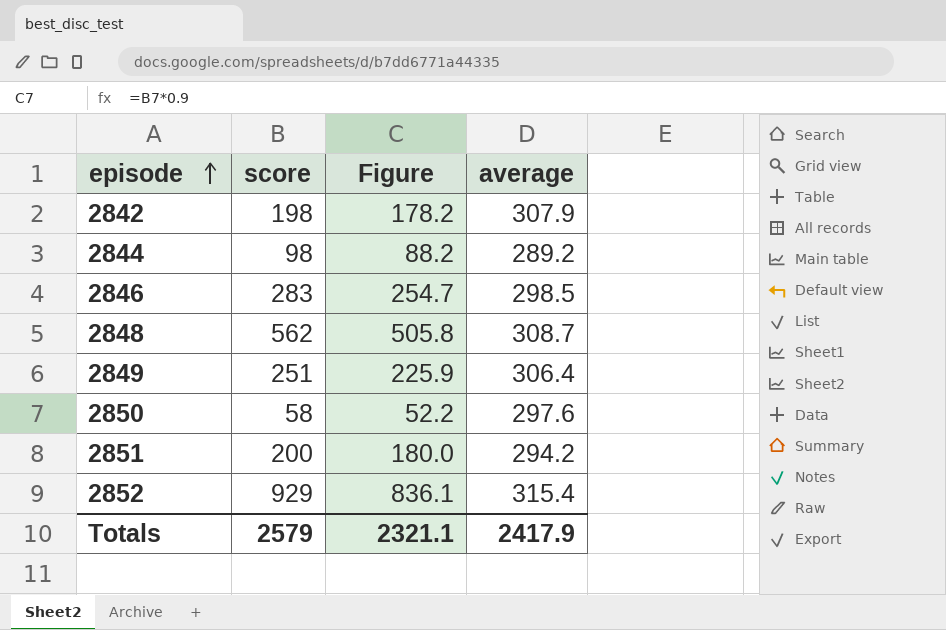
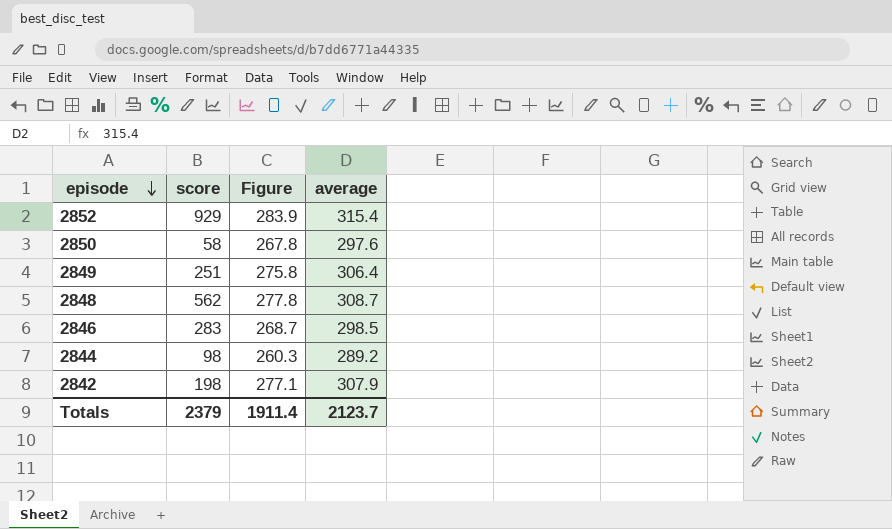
row order: episode ascending -> episode descending
column Figure | formula: [score] * 0.9 -> [average] * 0.9
row 2851: 200 | 180.0 | 294.2 -> none
Totals | score: 2579 -> 2379
Totals | Figure: 2321.1 -> 1911.4
Totals | average: 2417.9 -> 2123.7

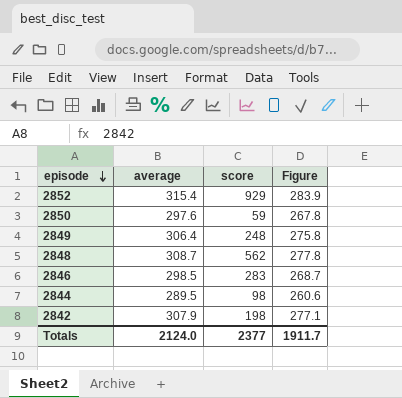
column average | position: 4 -> 2
2850 | score: 58 -> 59
2849 | score: 251 -> 248
2844 | average: 289.2 -> 289.5
2844 | Figure: 260.3 -> 260.6
Totals | average: 2123.7 -> 2124.0
Totals | score: 2379 -> 2377
Totals | Figure: 1911.4 -> 1911.7

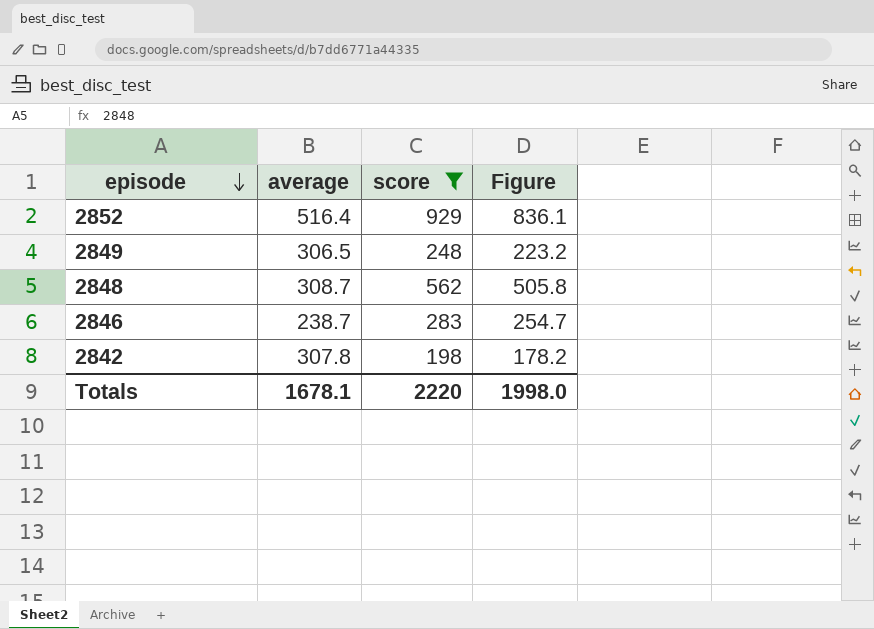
filter: none -> score >= 198
column Figure | formula: [average] * 0.9 -> [score] * 0.9
2852 | average: 315.4 -> 516.4
2849 | average: 306.4 -> 306.5
2846 | average: 298.5 -> 238.7
2842 | average: 307.9 -> 307.8
Totals | average: 2124.0 -> 1678.1
Totals | score: 2377 -> 2220
Totals | Figure: 1911.7 -> 1998.0

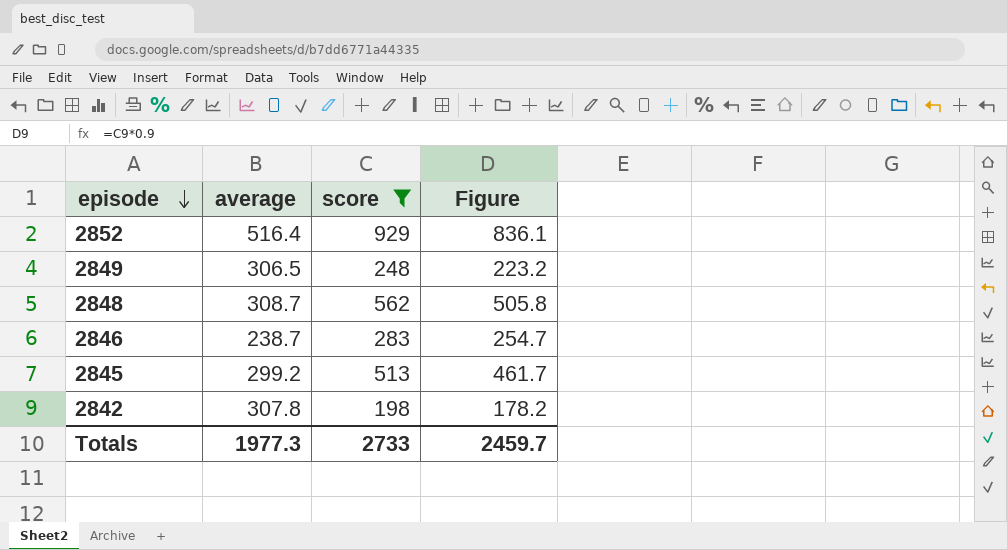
row 2845: none -> 299.2 | 513 | 461.7
Totals | average: 1678.1 -> 1977.3
Totals | score: 2220 -> 2733
Totals | Figure: 1998.0 -> 2459.7

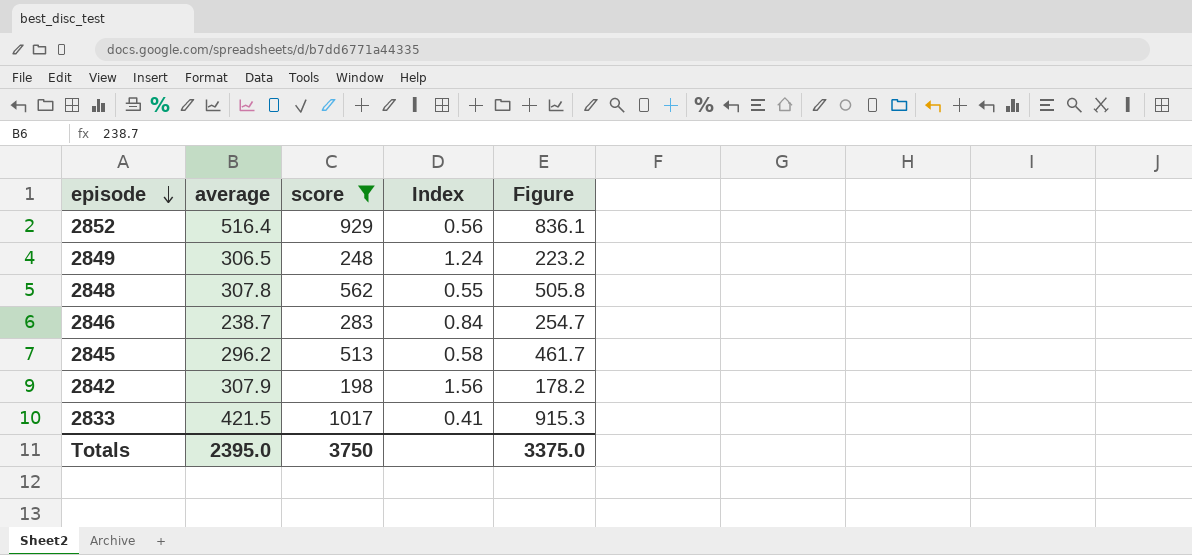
column Index | formula: none -> [average] / [score]
2848 | average: 308.7 -> 307.8
2845 | average: 299.2 -> 296.2
2842 | average: 307.8 -> 307.9
row 2833: none -> 421.5 | 1017 | 0.41 | 915.3
Totals | average: 1977.3 -> 2395.0
Totals | score: 2733 -> 3750
Totals | Figure: 2459.7 -> 3375.0

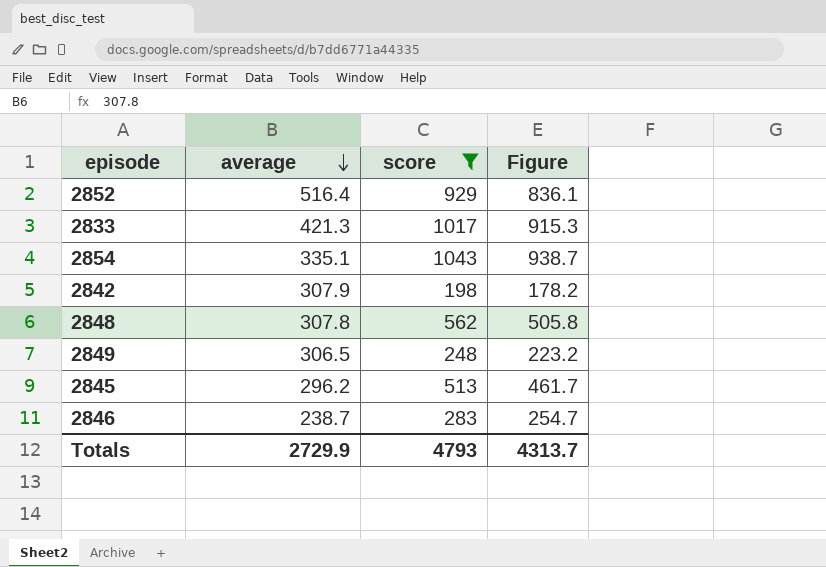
row order: episode descending -> average descending
column Index | formula: [average] / [score] -> none
2833 | average: 421.5 -> 421.3
row 2854: none -> 335.1 | 1043 | 938.7
Totals | average: 2395.0 -> 2729.9
Totals | score: 3750 -> 4793
Totals | Figure: 3375.0 -> 4313.7

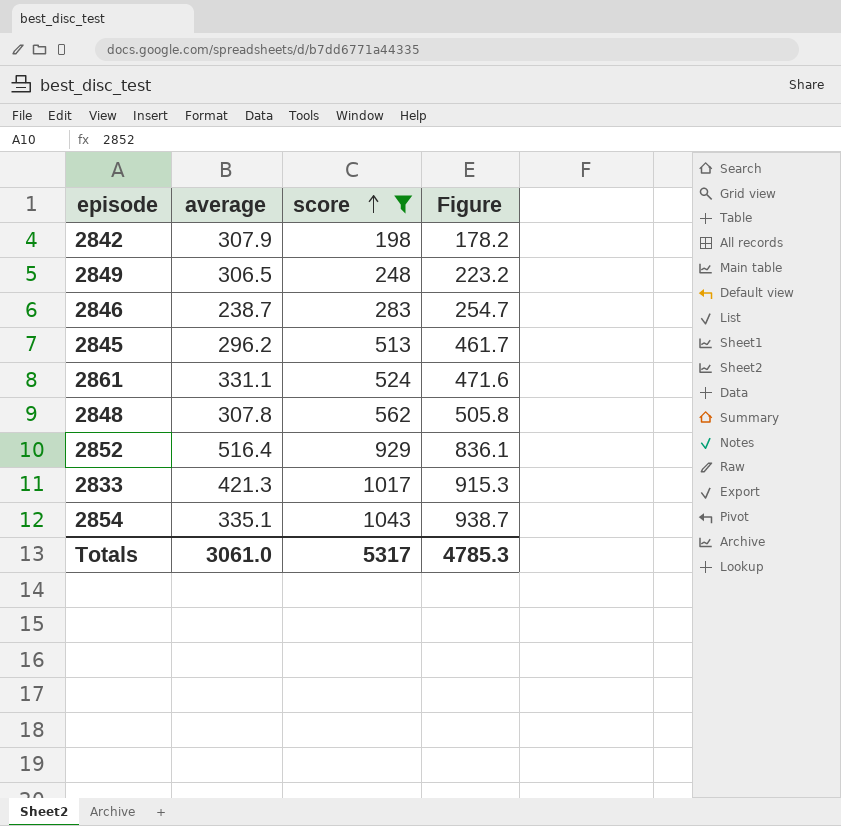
row order: average descending -> score ascending
row 2861: none -> 331.1 | 524 | 471.6
Totals | average: 2729.9 -> 3061.0
Totals | score: 4793 -> 5317
Totals | Figure: 4313.7 -> 4785.3

